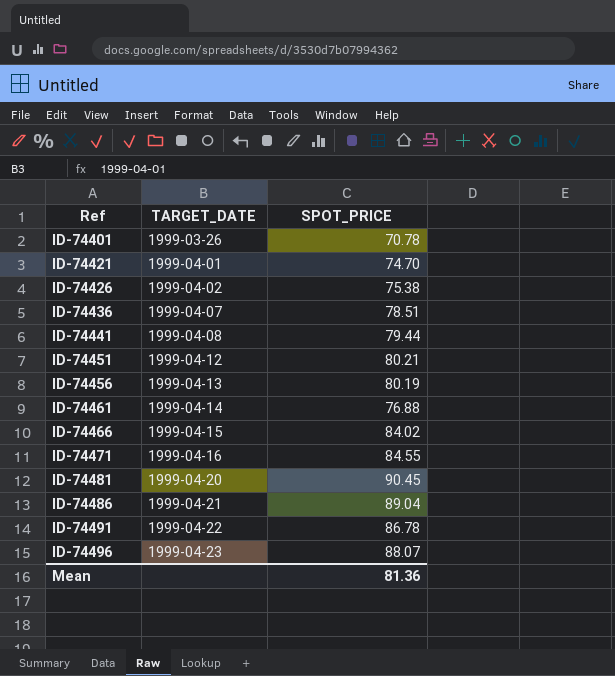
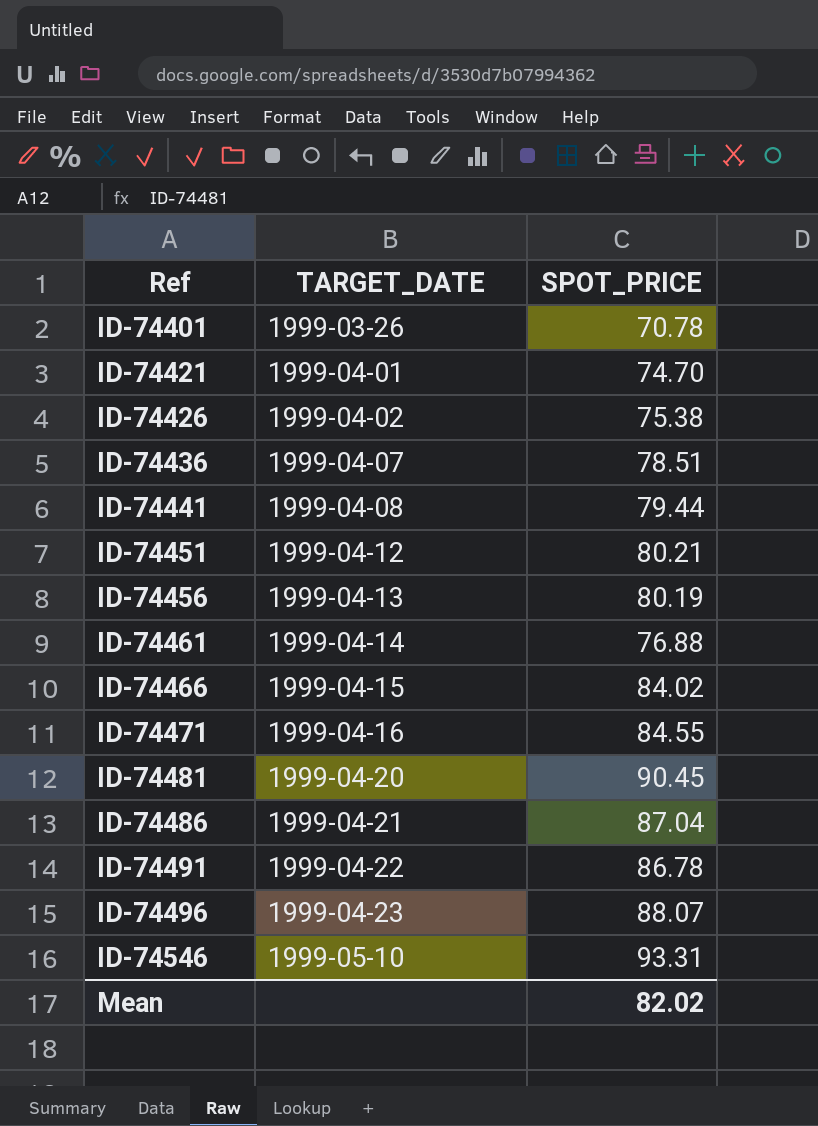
ID-74486 | SPOT_PRICE: 89.04 -> 87.04
row ID-74546: none -> 1999-05-10 | 93.31
Mean | SPOT_PRICE: 81.36 -> 82.02

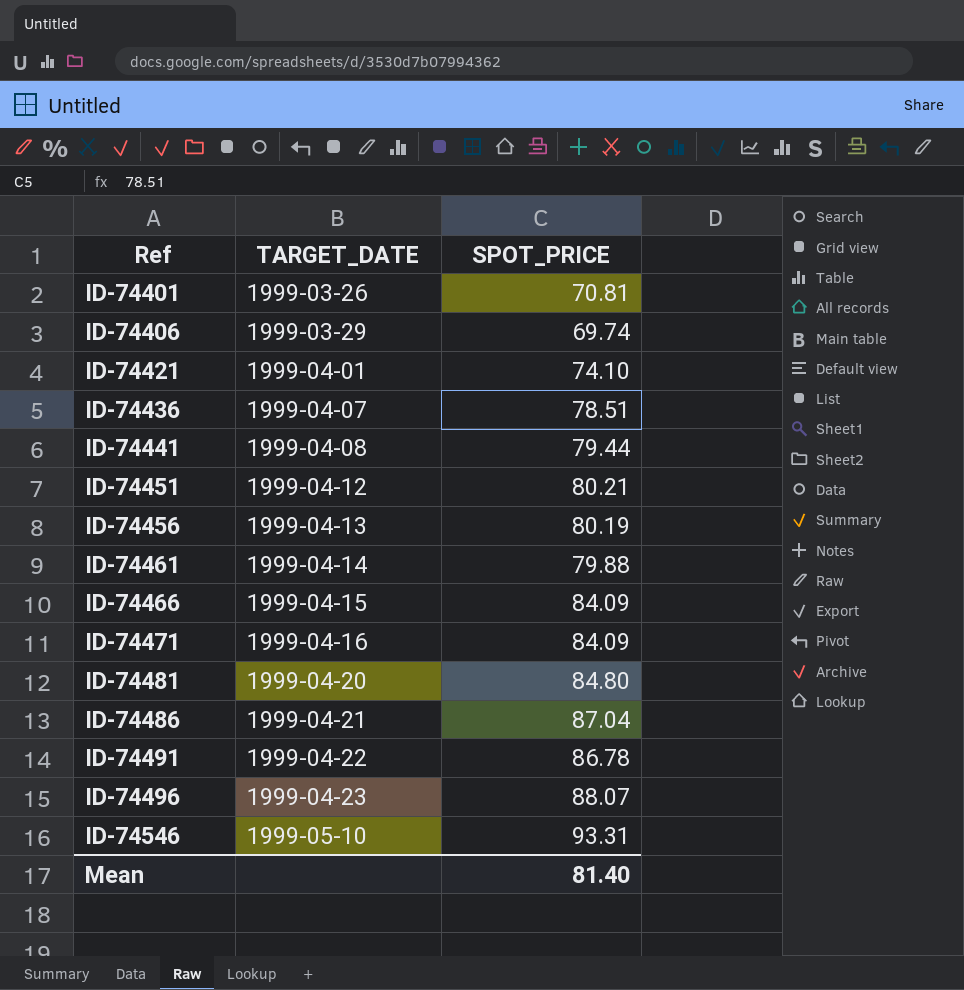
row ID-74426: 1999-04-02 | 75.38 -> none
ID-74401 | SPOT_PRICE: 70.78 -> 70.81
row ID-74406: none -> 1999-03-29 | 69.74
ID-74421 | SPOT_PRICE: 74.70 -> 74.10
ID-74461 | SPOT_PRICE: 76.88 -> 79.88
ID-74466 | SPOT_PRICE: 84.02 -> 84.09
ID-74471 | SPOT_PRICE: 84.55 -> 84.09
ID-74481 | SPOT_PRICE: 90.45 -> 84.80
Mean | SPOT_PRICE: 82.02 -> 81.40

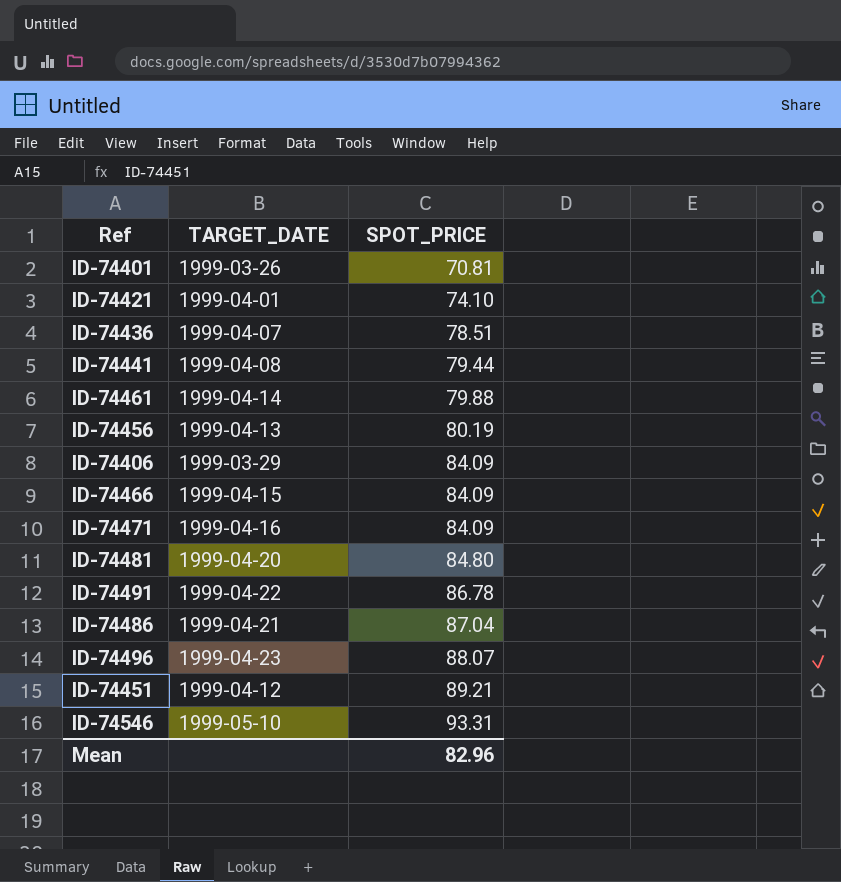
row order: Ref ascending -> SPOT_PRICE ascending
ID-74406 | SPOT_PRICE: 69.74 -> 84.09
ID-74451 | SPOT_PRICE: 80.21 -> 89.21
Mean | SPOT_PRICE: 81.40 -> 82.96

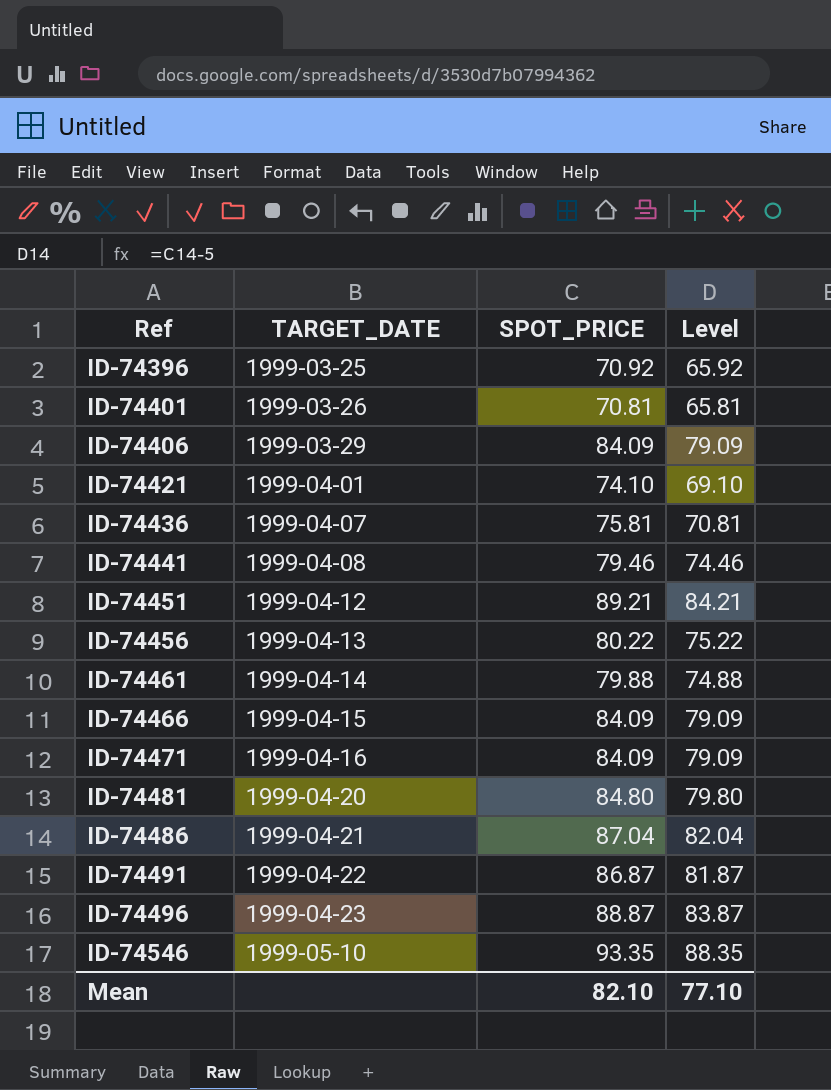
row order: SPOT_PRICE ascending -> Ref ascending
column Level | formula: none -> [SPOT_PRICE] - 5
row ID-74396: none -> 1999-03-25 | 70.92 | 65.92
ID-74436 | SPOT_PRICE: 78.51 -> 75.81
ID-74441 | SPOT_PRICE: 79.44 -> 79.46
ID-74456 | SPOT_PRICE: 80.19 -> 80.22
ID-74491 | SPOT_PRICE: 86.78 -> 86.87
ID-74496 | SPOT_PRICE: 88.07 -> 88.87
ID-74546 | SPOT_PRICE: 93.31 -> 93.35
Mean | SPOT_PRICE: 82.96 -> 82.10

